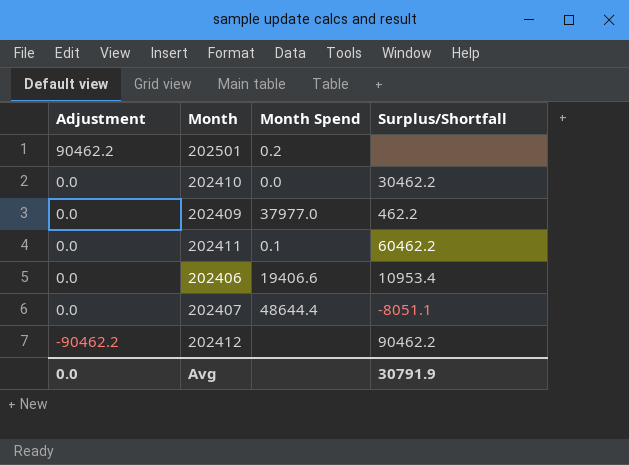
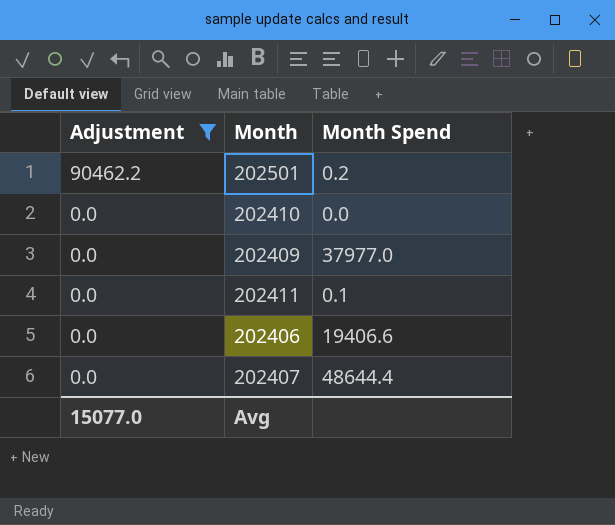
filter: none -> Adjustment != -90462.2
column Surplus/Shortfall | position: 4 -> none
Avg | Adjustment: 0.0 -> 15077.0

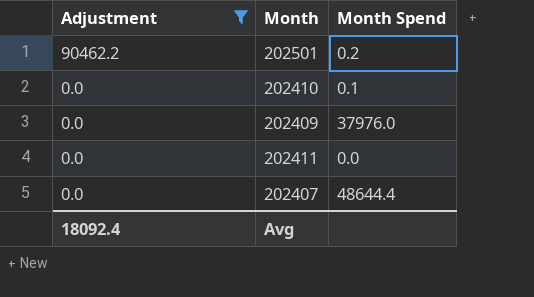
row 202406: 0.0 | 19406.6 -> none
202410 | Month Spend: 0.0 -> 0.1
202409 | Month Spend: 37977.0 -> 37976.0
202411 | Month Spend: 0.1 -> 0.0
Avg | Adjustment: 15077.0 -> 18092.4

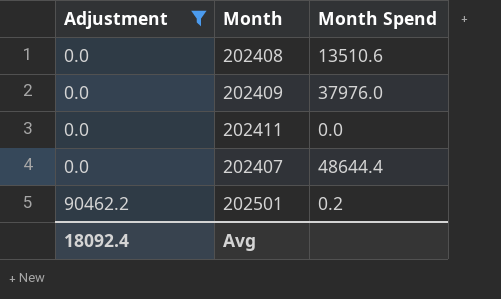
row order: Adjustment descending -> Adjustment ascending
row 202410: 0.0 | 0.1 -> none
row 202408: none -> 0.0 | 13510.6

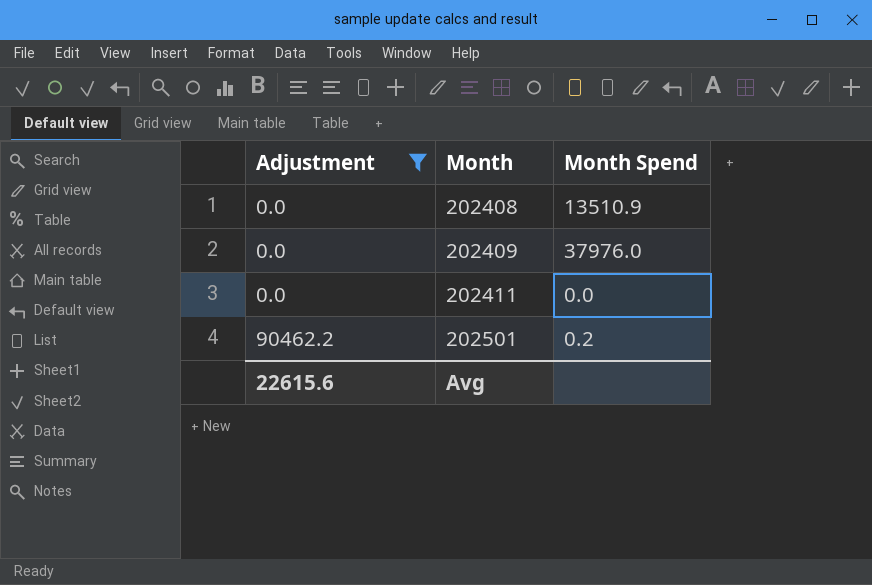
row 202407: 0.0 | 48644.4 -> none
202408 | Month Spend: 13510.6 -> 13510.9
Avg | Adjustment: 18092.4 -> 22615.6

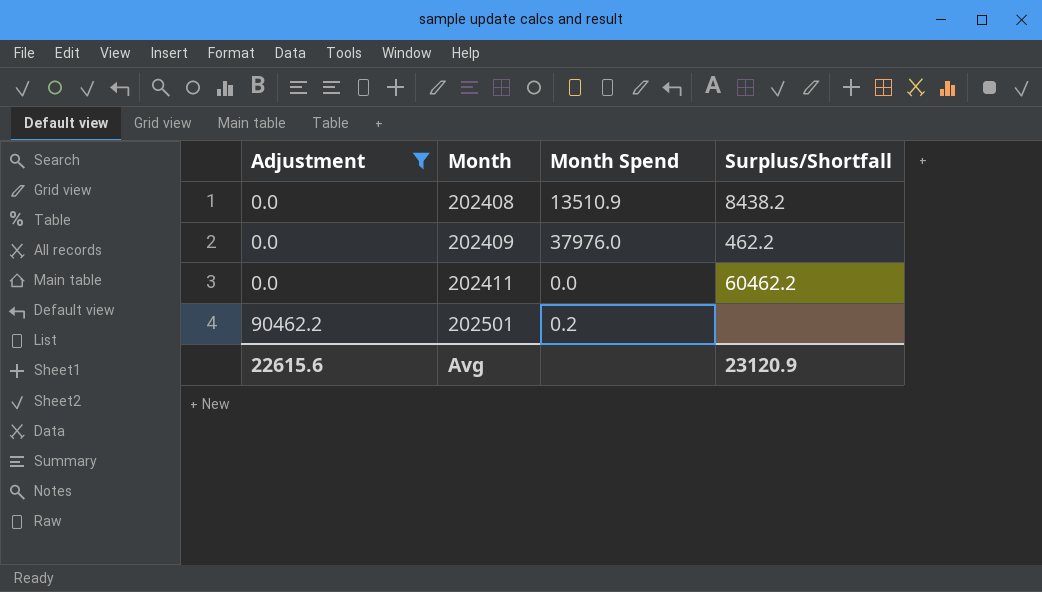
column Surplus/Shortfall | position: none -> 4

